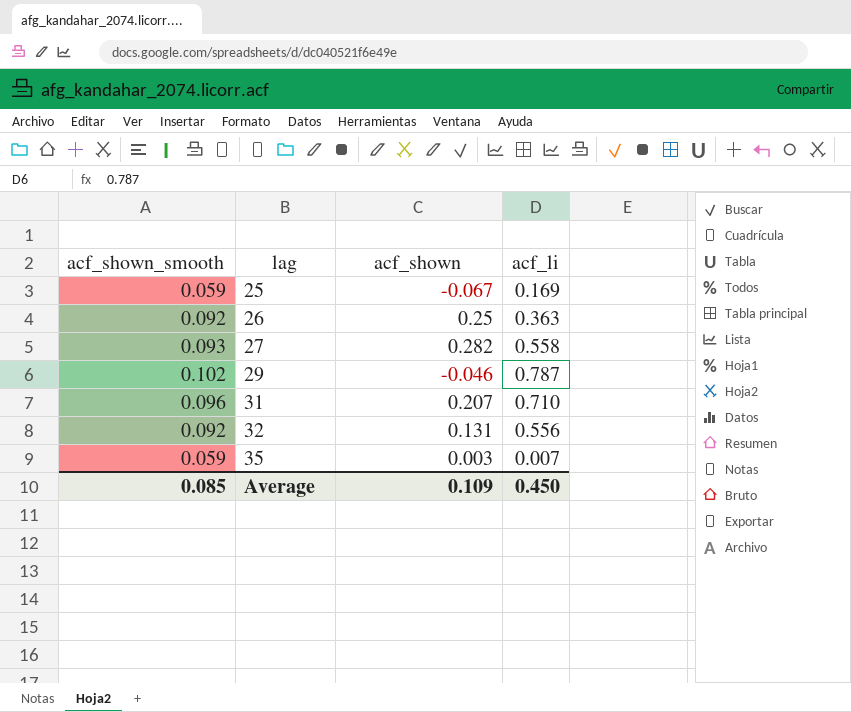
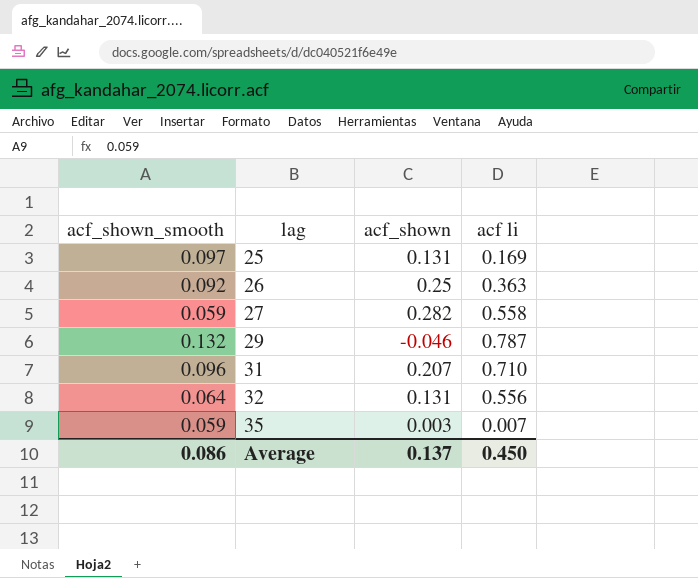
column name: acf_li -> acf li
25 | acf_shown_smooth: 0.059 -> 0.097
25 | acf_shown: -0.067 -> 0.131
27 | acf_shown_smooth: 0.093 -> 0.059
29 | acf_shown_smooth: 0.102 -> 0.132
32 | acf_shown_smooth: 0.092 -> 0.064
Average | acf_shown_smooth: 0.085 -> 0.086
Average | acf_shown: 0.109 -> 0.137

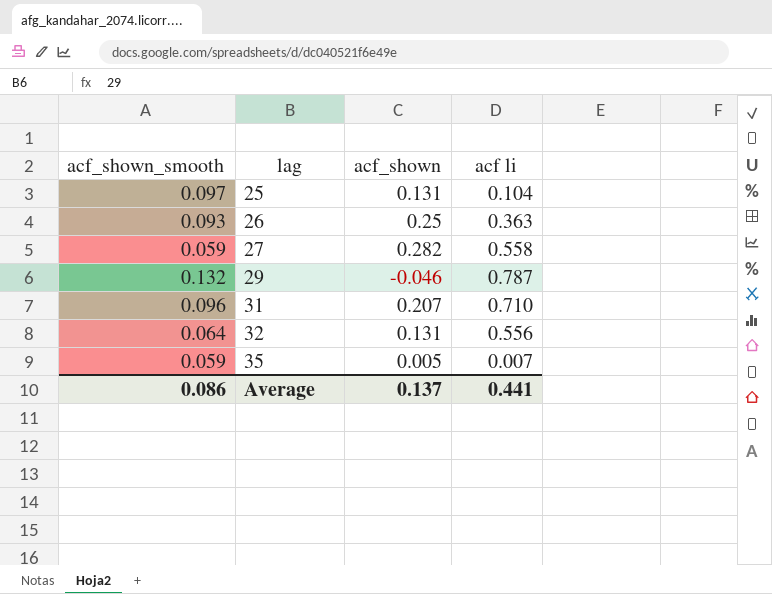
25 | acf li: 0.169 -> 0.104
26 | acf_shown_smooth: 0.092 -> 0.093
35 | acf_shown: 0.003 -> 0.005
Average | acf li: 0.450 -> 0.441

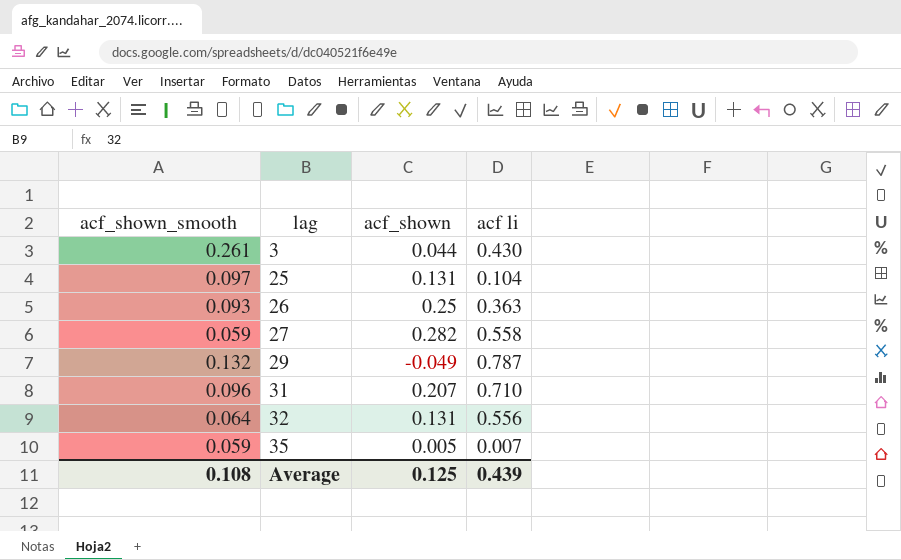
row 3: none -> 0.261 | 0.044 | 0.430
29 | acf_shown: -0.046 -> -0.049
Average | acf_shown_smooth: 0.086 -> 0.108
Average | acf_shown: 0.137 -> 0.125
Average | acf li: 0.441 -> 0.439

